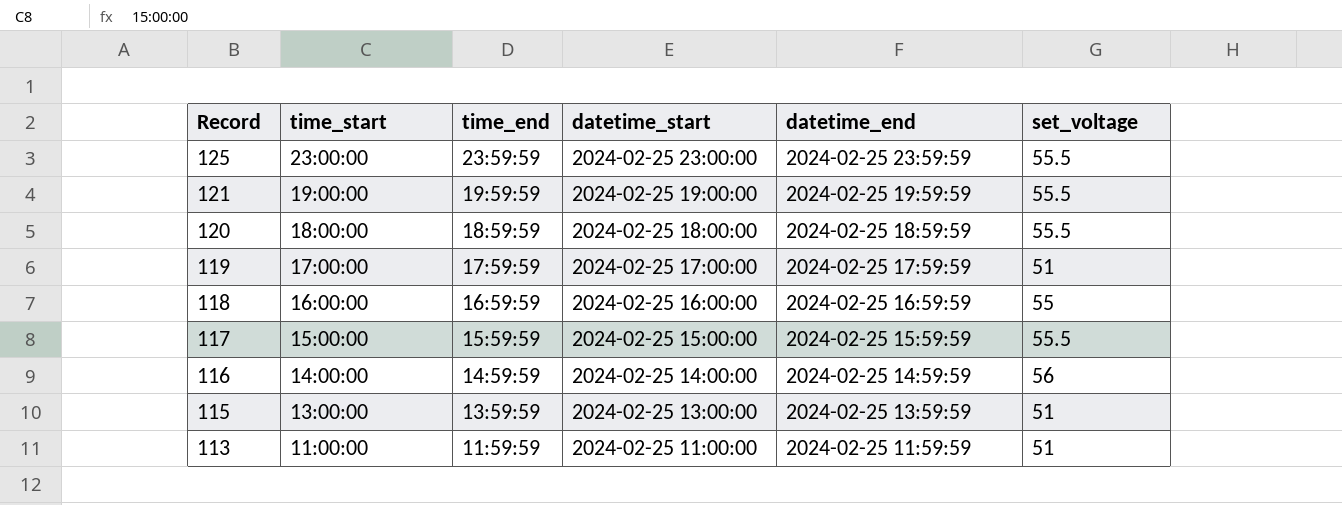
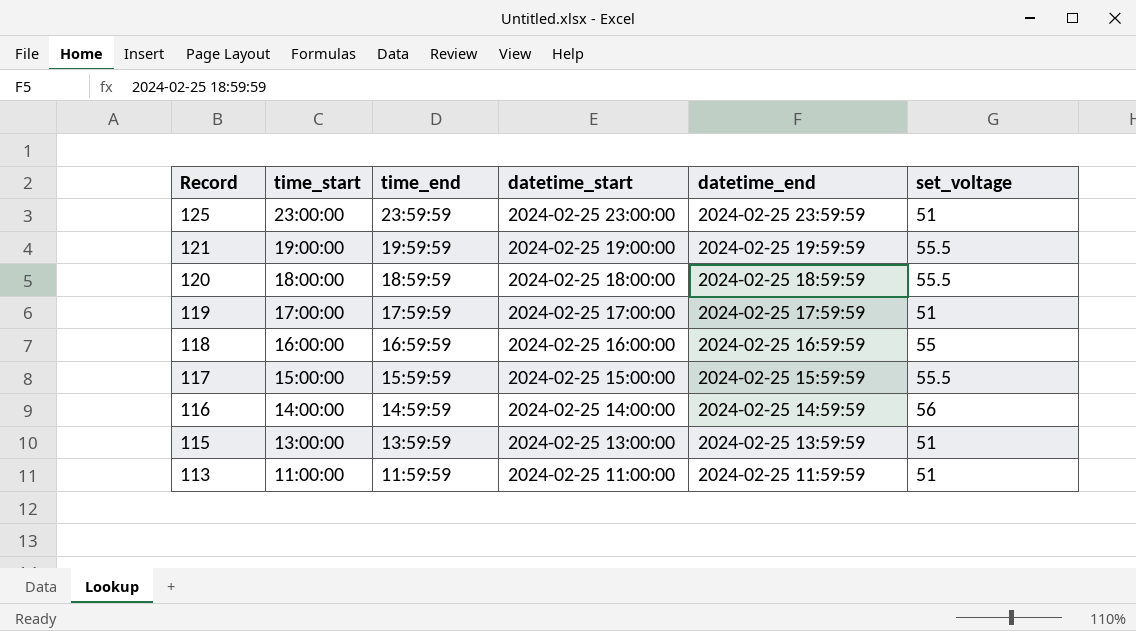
125 | set_voltage: 55.5 -> 51

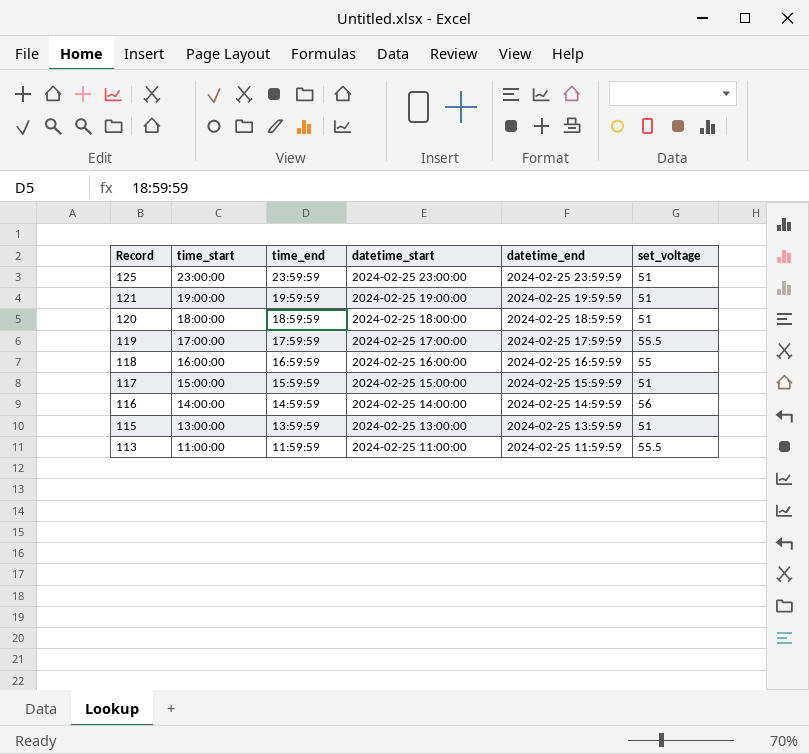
121 | set_voltage: 55.5 -> 51
120 | set_voltage: 55.5 -> 51
119 | set_voltage: 51 -> 55.5
117 | set_voltage: 55.5 -> 51
113 | set_voltage: 51 -> 55.5

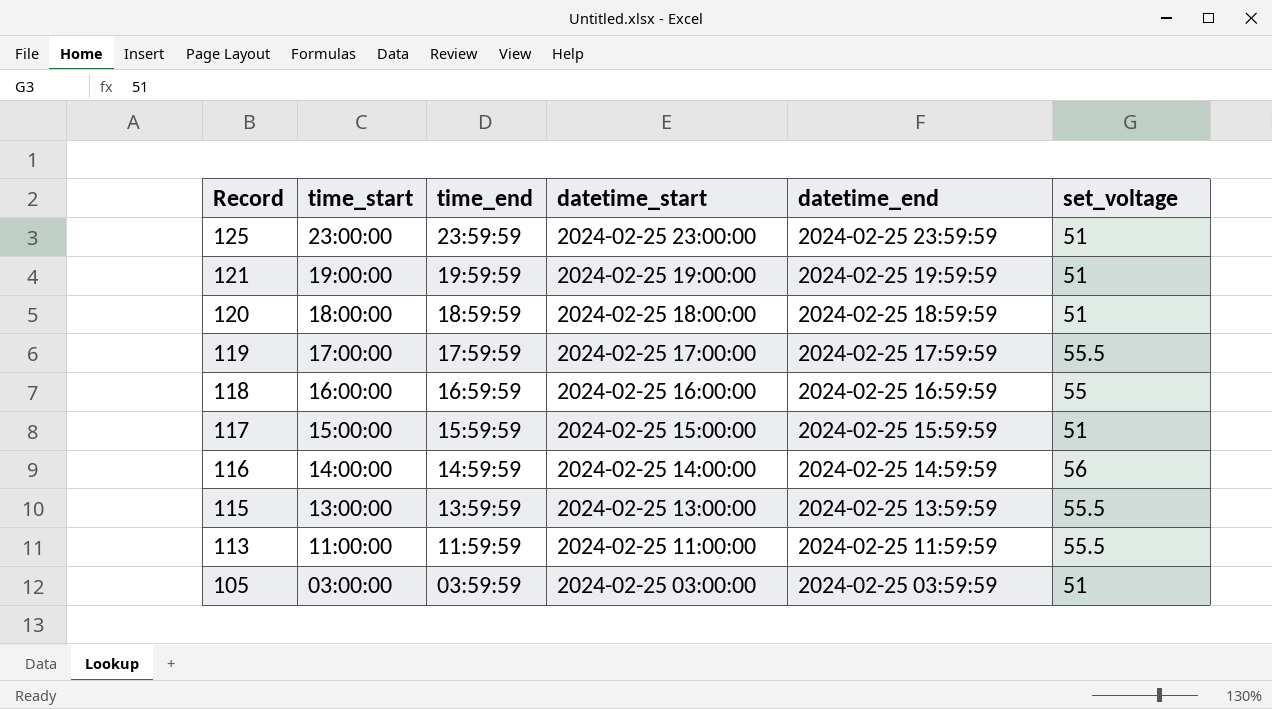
115 | set_voltage: 51 -> 55.5
row 105: none -> 03:00:00 | 03:59:59 | 2024-02-25 03:00:00 | 2024-02-25 03:59:59 | 51

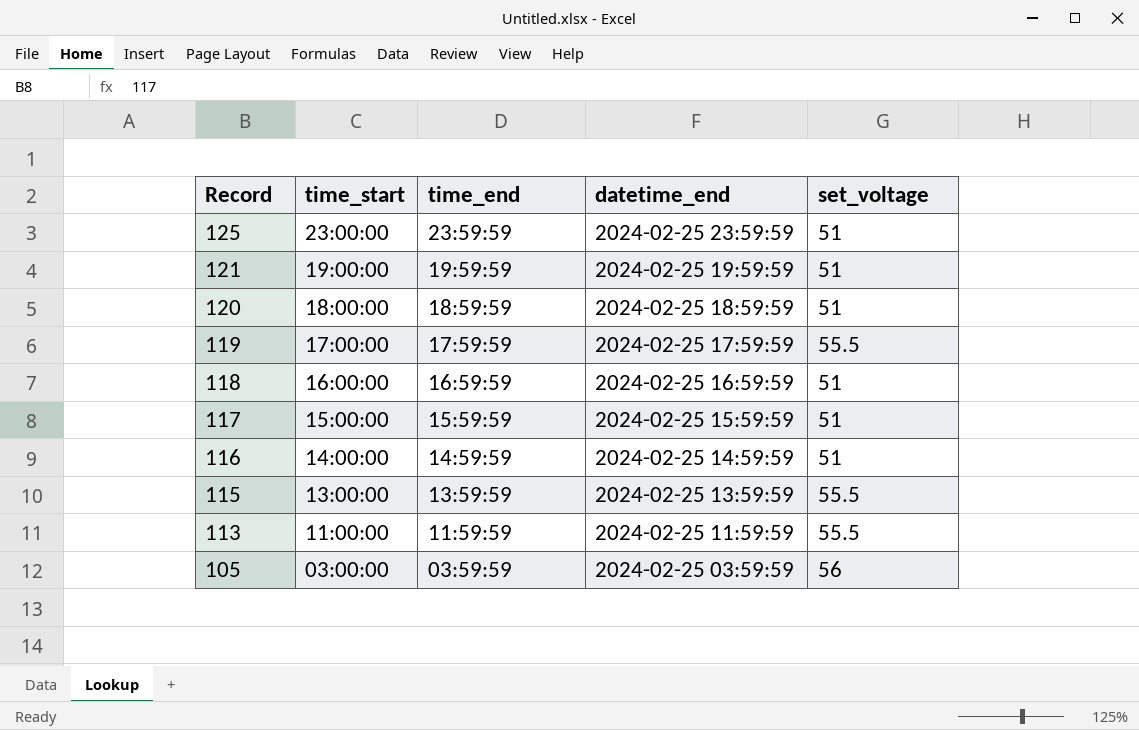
column datetime_start | position: 4 -> none
118 | set_voltage: 55 -> 51
116 | set_voltage: 56 -> 51
105 | set_voltage: 51 -> 56

